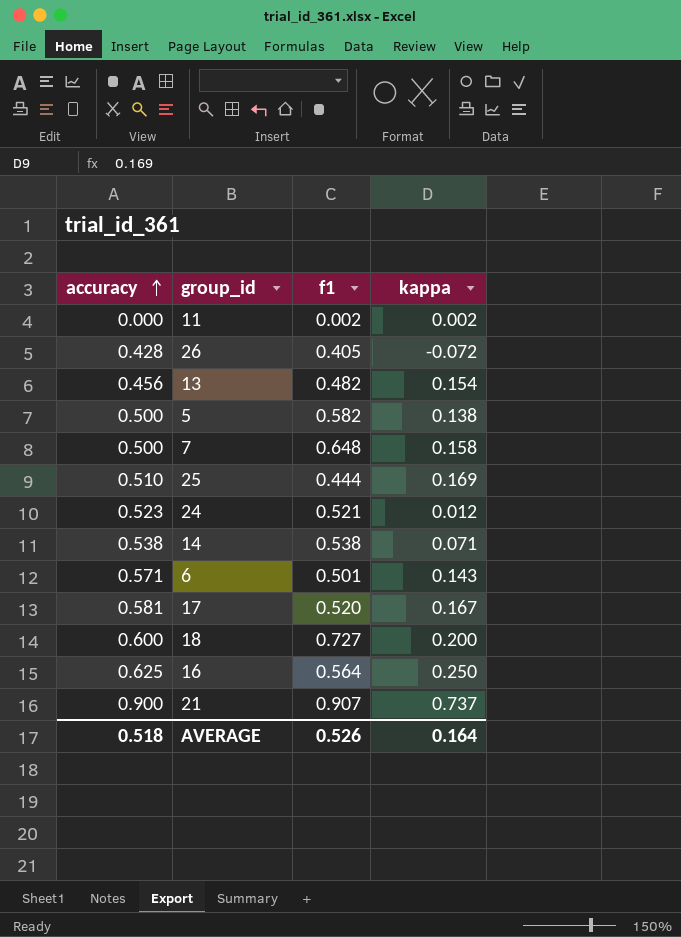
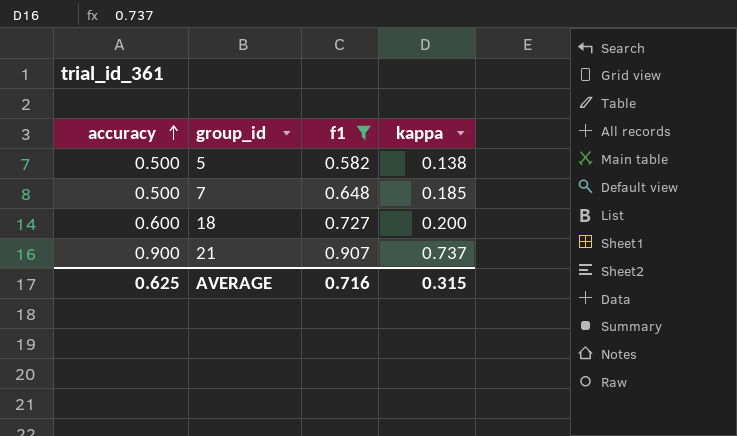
filter: none -> f1 >= 0.582
7 | kappa: 0.158 -> 0.185
AVERAGE | accuracy: 0.518 -> 0.625
AVERAGE | f1: 0.526 -> 0.716
AVERAGE | kappa: 0.164 -> 0.315

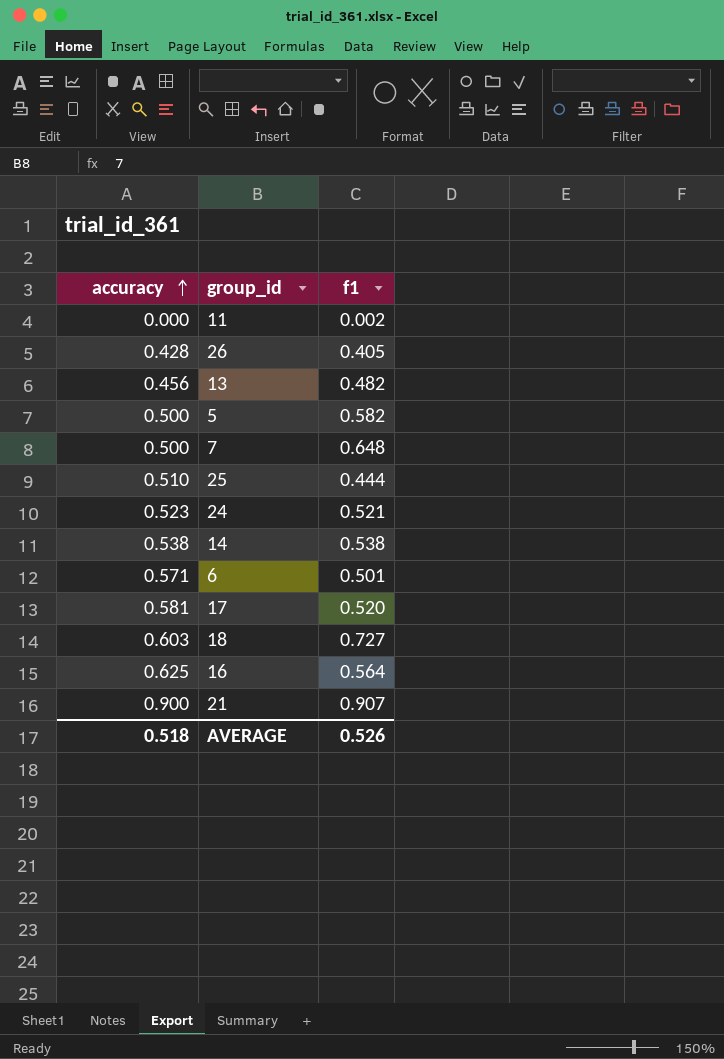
filter: f1 >= 0.582 -> none
column kappa | position: 4 -> none
18 | accuracy: 0.600 -> 0.603
AVERAGE | accuracy: 0.625 -> 0.518
AVERAGE | f1: 0.716 -> 0.526

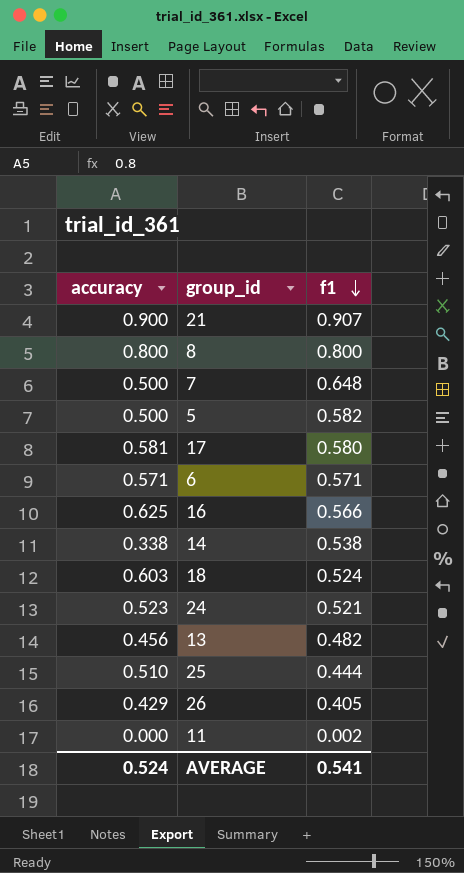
row order: accuracy ascending -> f1 descending
row 8: none -> 0.800 | 0.800
17 | f1: 0.520 -> 0.580
6 | f1: 0.501 -> 0.571
16 | f1: 0.564 -> 0.566
14 | accuracy: 0.538 -> 0.338
18 | f1: 0.727 -> 0.524
26 | accuracy: 0.428 -> 0.429
AVERAGE | accuracy: 0.518 -> 0.524
AVERAGE | f1: 0.526 -> 0.541

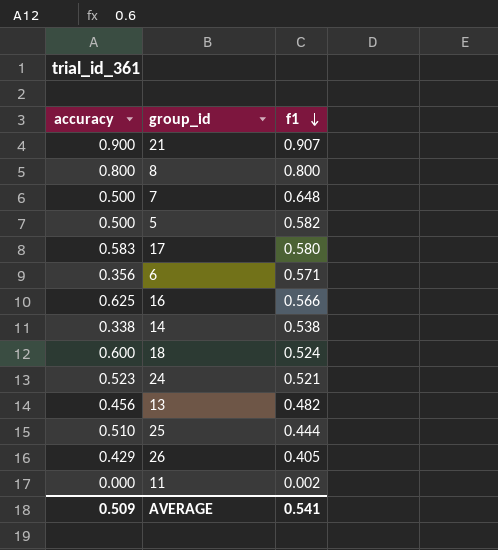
17 | accuracy: 0.581 -> 0.583
6 | accuracy: 0.571 -> 0.356
18 | accuracy: 0.603 -> 0.600
AVERAGE | accuracy: 0.524 -> 0.509

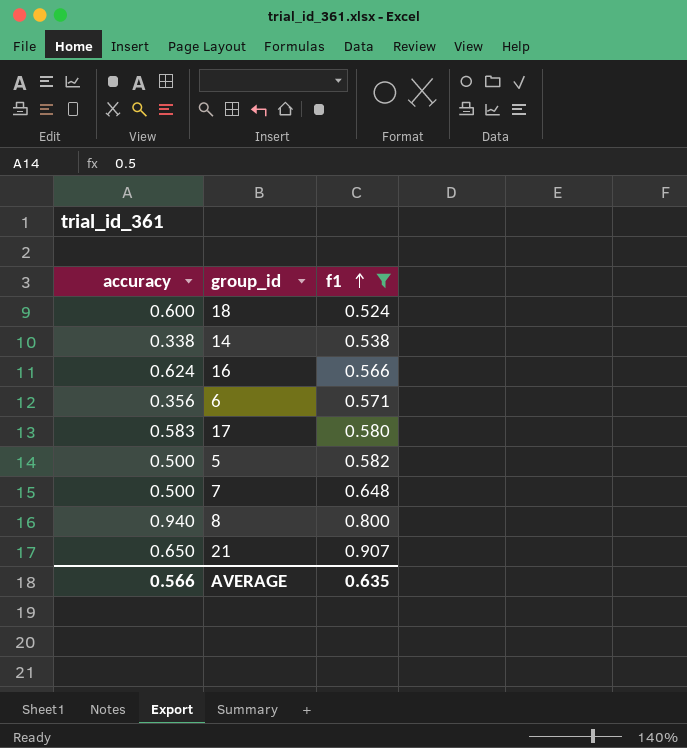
filter: none -> f1 >= 0.524
row order: f1 descending -> f1 ascending
16 | accuracy: 0.625 -> 0.624
8 | accuracy: 0.800 -> 0.940
21 | accuracy: 0.900 -> 0.650
AVERAGE | accuracy: 0.509 -> 0.566
AVERAGE | f1: 0.541 -> 0.635

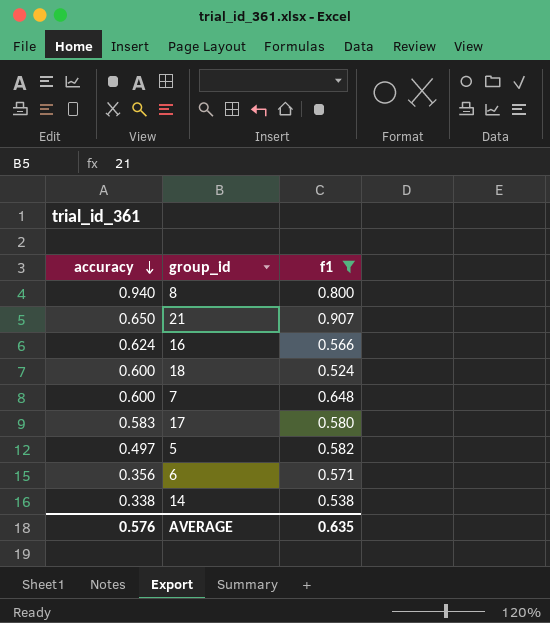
row order: f1 ascending -> accuracy descending
7 | accuracy: 0.500 -> 0.600
5 | accuracy: 0.500 -> 0.497
AVERAGE | accuracy: 0.566 -> 0.576

